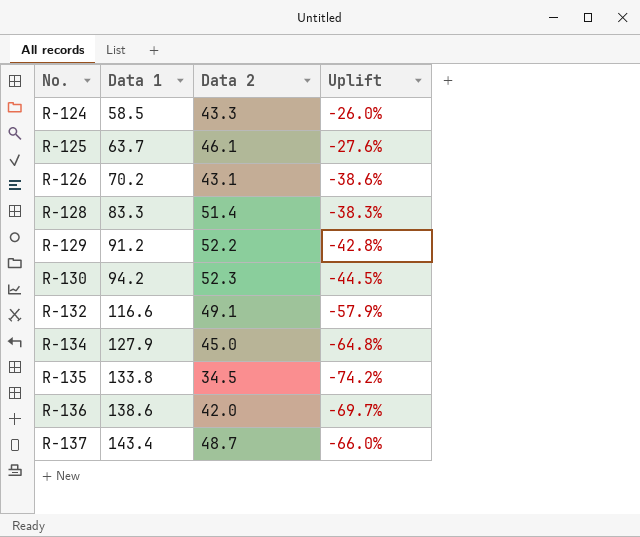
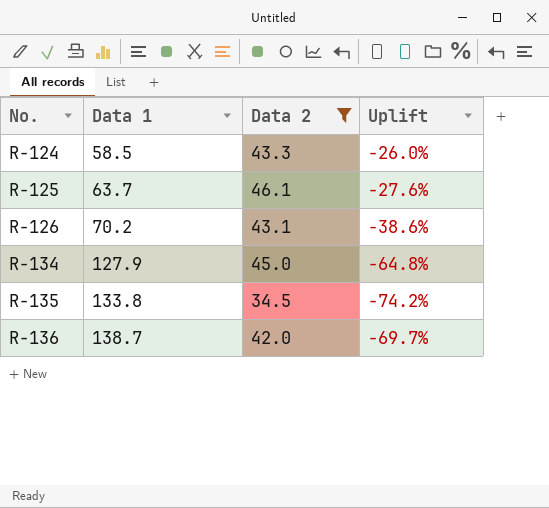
filter: none -> Data 2 <= 46.1
R-136 | Data 1: 138.6 -> 138.7

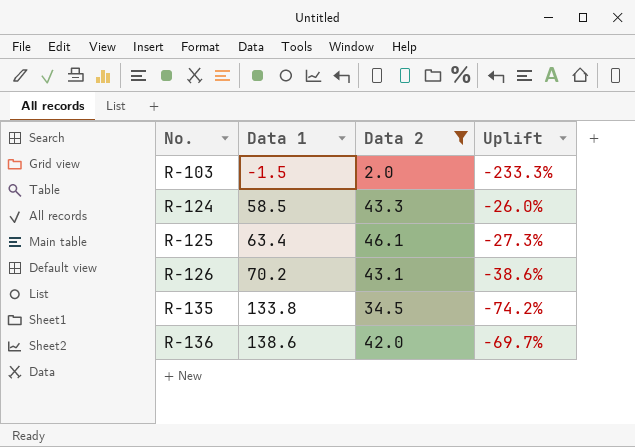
row R-134: 127.9 | 45.0 | -64.8% -> none
row R-103: none -> -1.5 | 2.0 | -233.3%
R-125 | Data 1: 63.7 -> 63.4
R-125 | Uplift: -27.6% -> -27.3%
R-136 | Data 1: 138.7 -> 138.6

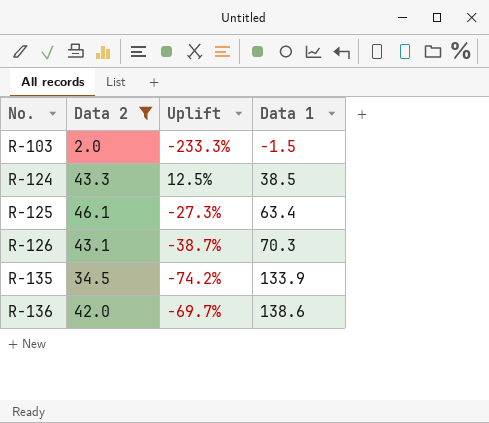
column Data 1 | position: 2 -> 4
R-124 | Uplift: -26.0% -> 12.5%
R-124 | Data 1: 58.5 -> 38.5
R-126 | Uplift: -38.6% -> -38.7%
R-126 | Data 1: 70.2 -> 70.3
R-135 | Data 1: 133.8 -> 133.9

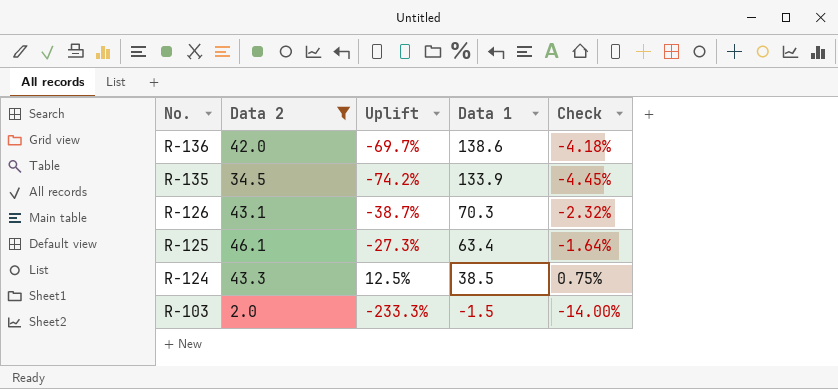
row order: No. ascending -> No. descending
column Check | formula: none -> [Uplift] * 0.06

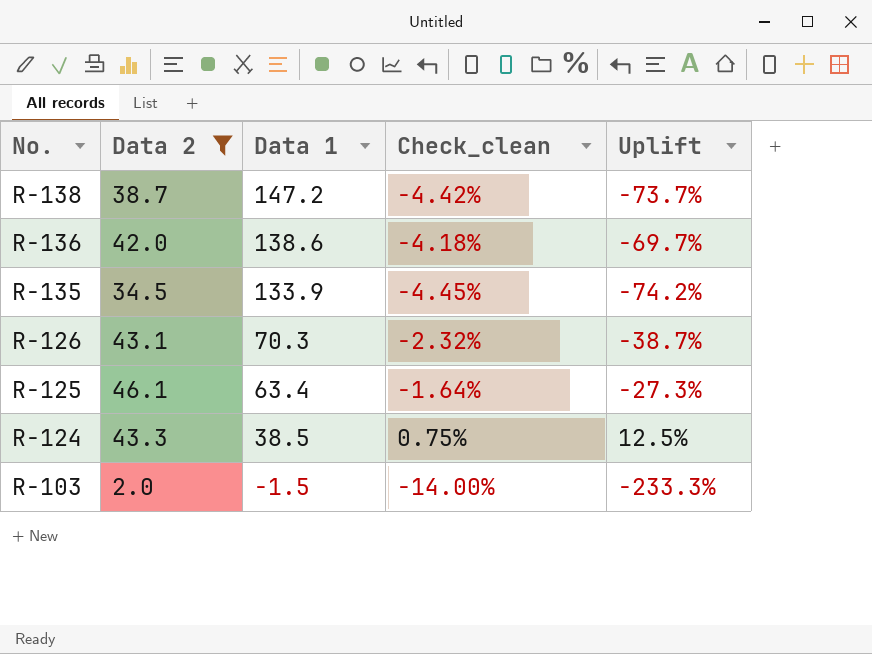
column name: Check -> Check_clean
column Uplift | position: 3 -> 5
row R-138: none -> 38.7 | 147.2 | -4.42% | -73.7%

